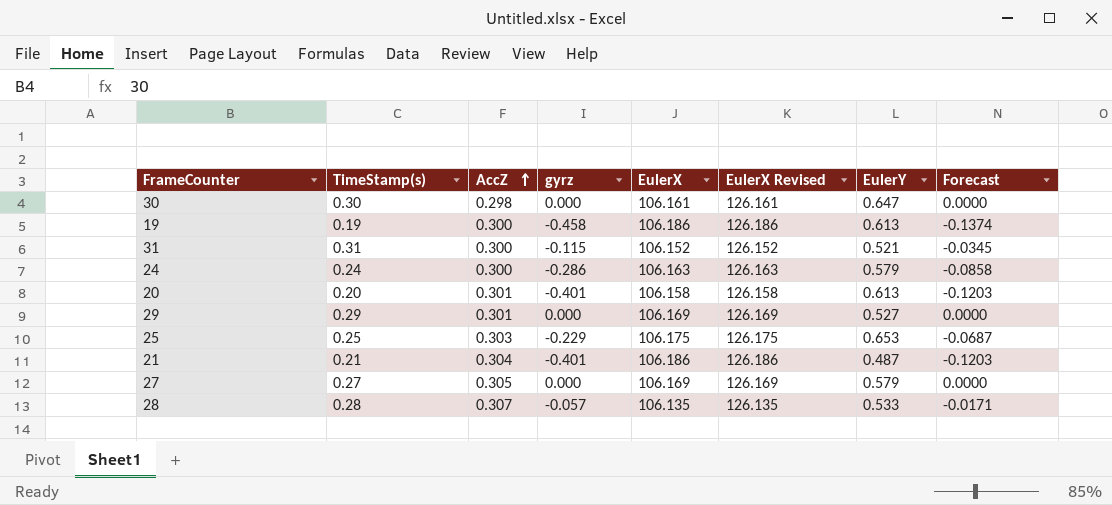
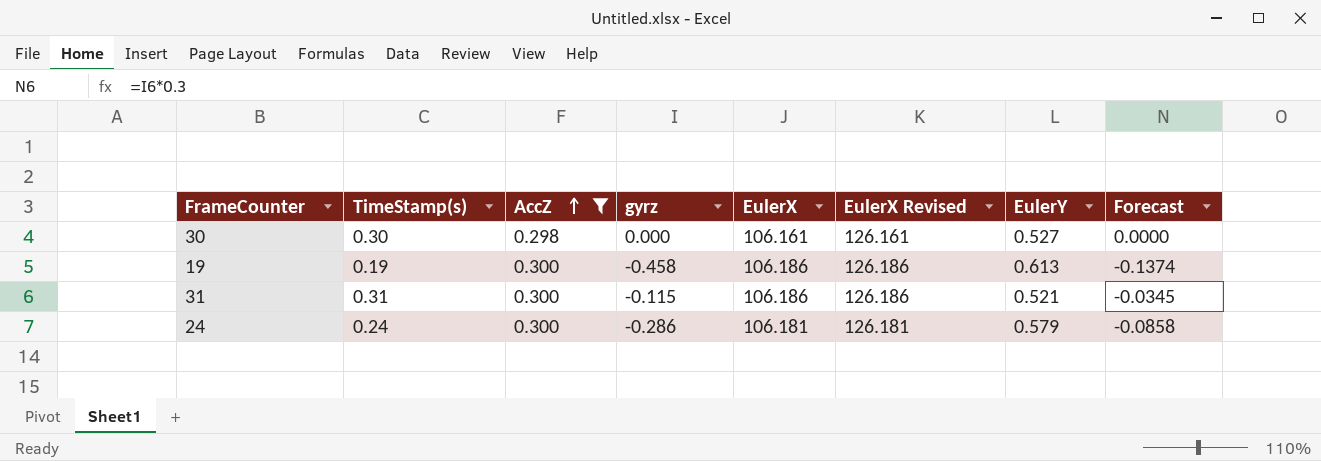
filter: none -> AccZ <= 0.300
30 | EulerY: 0.647 -> 0.527
31 | EulerX: 106.152 -> 106.186
31 | EulerX Revised: 126.152 -> 126.186
24 | EulerX: 106.163 -> 106.181
24 | EulerX Revised: 126.163 -> 126.181

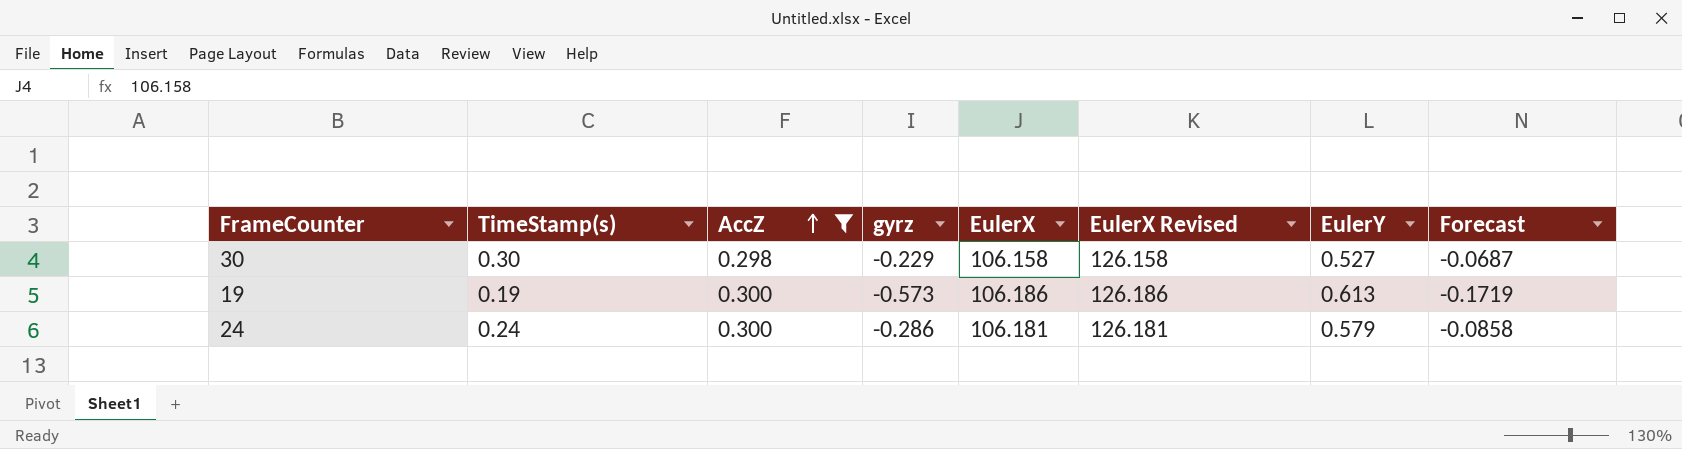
row 31: 0.31 | 0.300 | -0.115 | 106.186 | 126.186 | 0.521 | -0.0345 -> none
30 | gyrz: 0.000 -> -0.229
30 | EulerX: 106.161 -> 106.158
30 | EulerX Revised: 126.161 -> 126.158
30 | Forecast: 0.0000 -> -0.0687
19 | gyrz: -0.458 -> -0.573
19 | Forecast: -0.1374 -> -0.1719

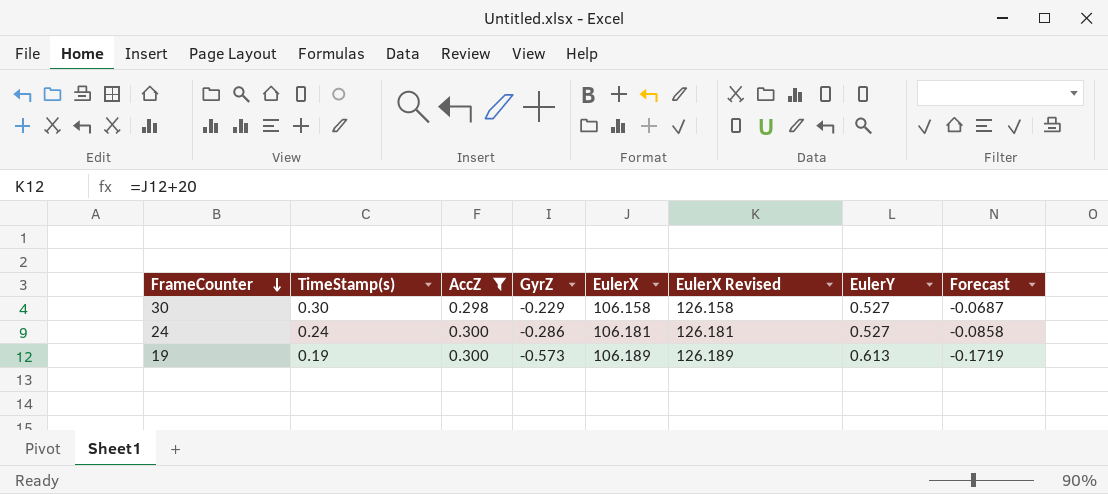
row order: AccZ ascending -> FrameCounter descending
column name: gyrz -> GyrZ
24 | EulerY: 0.579 -> 0.527
19 | EulerX: 106.186 -> 106.189
19 | EulerX Revised: 126.186 -> 126.189

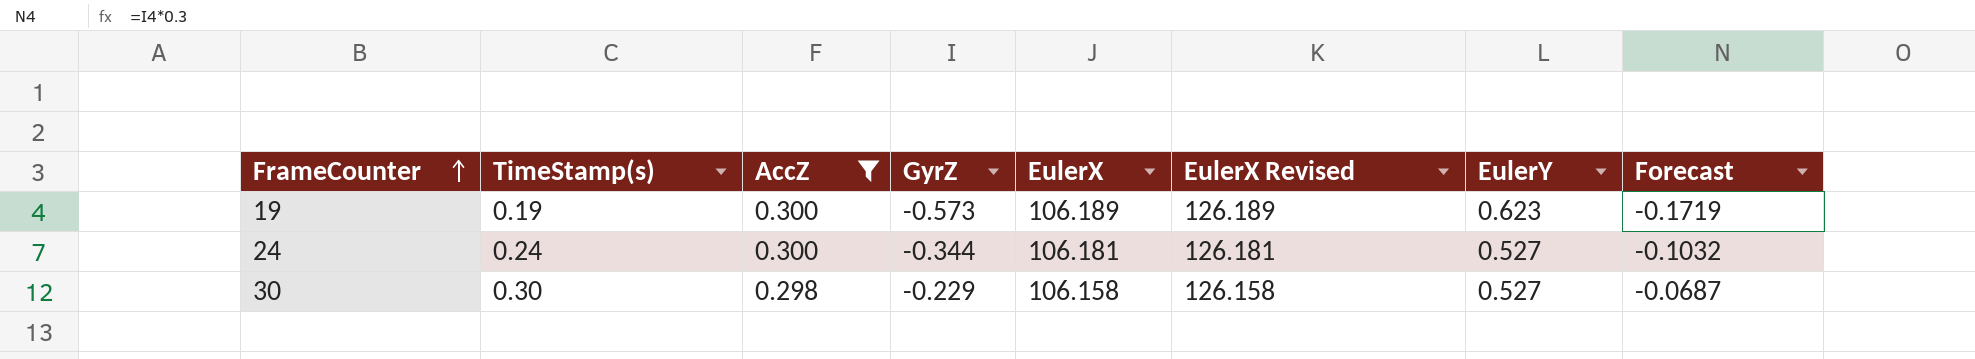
row order: FrameCounter descending -> FrameCounter ascending
19 | EulerY: 0.613 -> 0.623
24 | GyrZ: -0.286 -> -0.344
24 | Forecast: -0.0858 -> -0.1032

